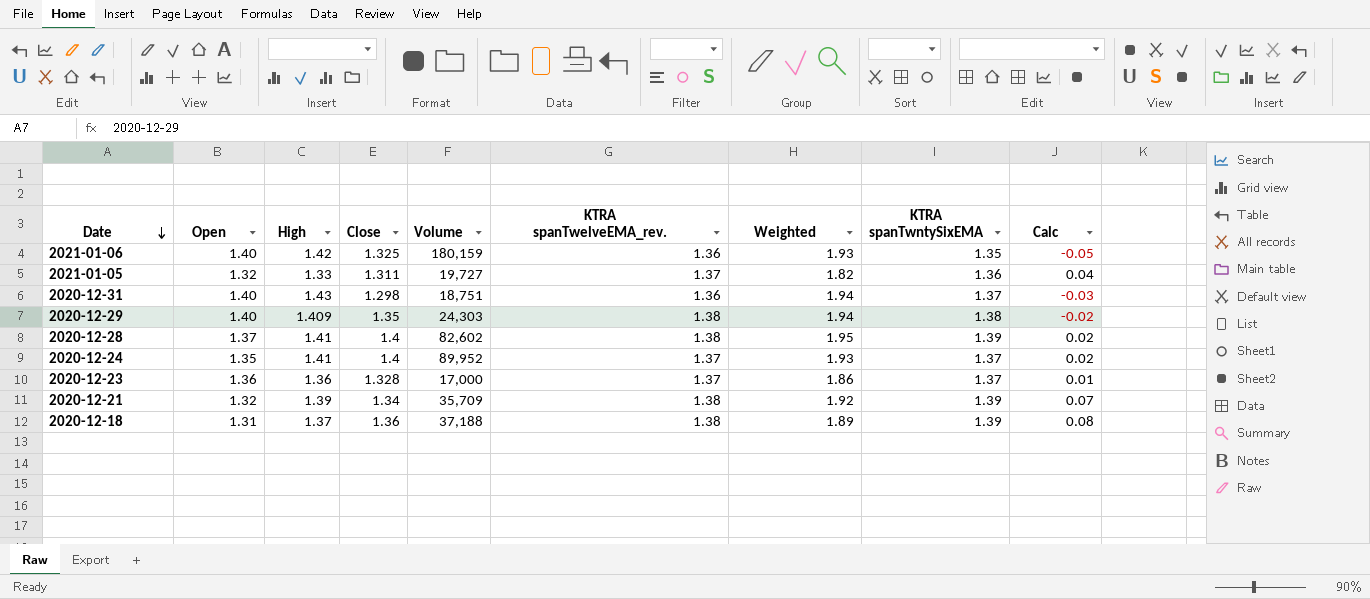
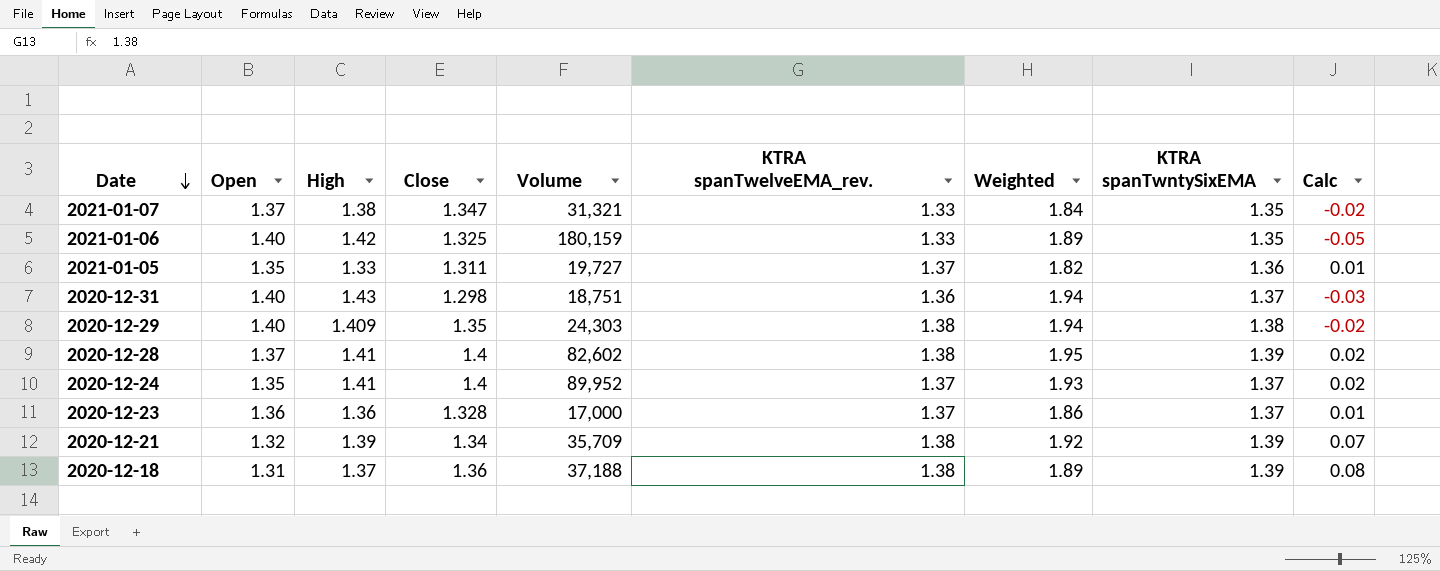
row 2021-01-07: none -> 1.37 | 1.38 | 1.347 | 31,321 | 1.33 | 1.84 | 1.35 | -0.02
2021-01-06 | KTRA spanTwelveEMA_rev.: 1.36 -> 1.33
2021-01-06 | Weighted: 1.93 -> 1.89
2021-01-05 | Open: 1.32 -> 1.35
2021-01-05 | Calc: 0.04 -> 0.01

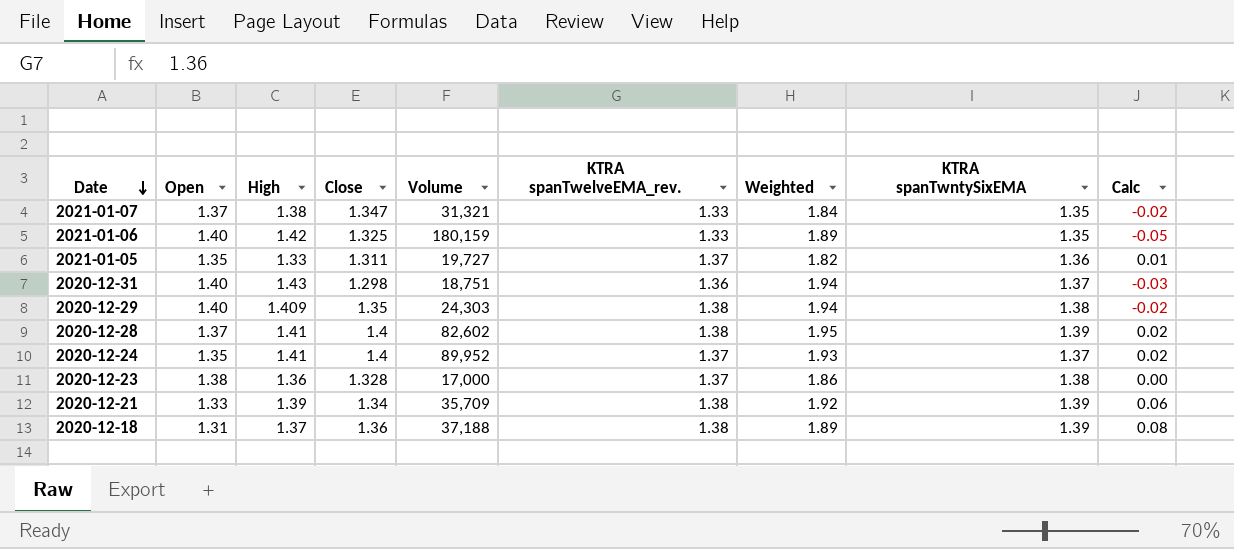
2020-12-23 | Open: 1.36 -> 1.38
2020-12-23 | KTRA spanTwntySixEMA: 1.37 -> 1.38
2020-12-23 | Calc: 0.01 -> 0.00
2020-12-21 | Open: 1.32 -> 1.33
2020-12-21 | Calc: 0.07 -> 0.06

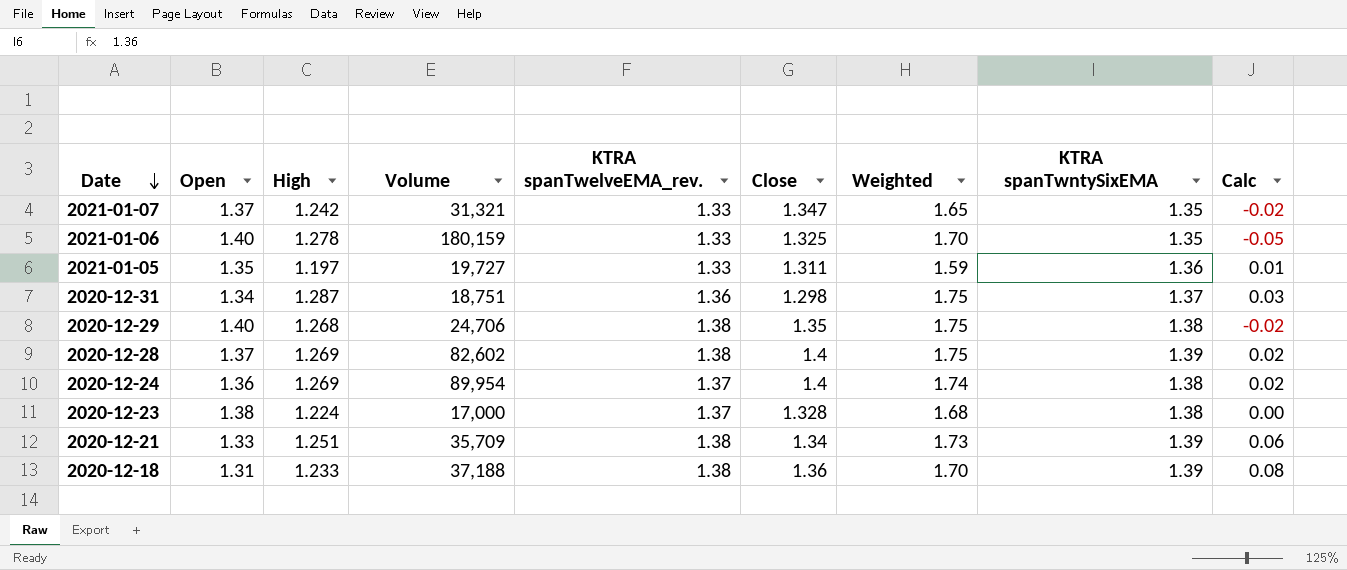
column Close | position: 4 -> 6
2021-01-07 | High: 1.38 -> 1.242
2021-01-07 | Weighted: 1.84 -> 1.65
2021-01-06 | High: 1.42 -> 1.278
2021-01-06 | Weighted: 1.89 -> 1.70
2021-01-05 | High: 1.33 -> 1.197
2021-01-05 | KTRA spanTwelveEMA_rev.: 1.37 -> 1.33
2021-01-05 | Weighted: 1.82 -> 1.59
2020-12-31 | Open: 1.40 -> 1.34
2020-12-31 | High: 1.43 -> 1.287
2020-12-31 | Weighted: 1.94 -> 1.75
2020-12-31 | Calc: -0.03 -> 0.03
2020-12-29 | High: 1.409 -> 1.268
2020-12-29 | Volume: 24,303 -> 24,706
2020-12-29 | Weighted: 1.94 -> 1.75
2020-12-28 | High: 1.41 -> 1.269
2020-12-28 | Weighted: 1.95 -> 1.75
2020-12-24 | Open: 1.35 -> 1.36
2020-12-24 | High: 1.41 -> 1.269
2020-12-24 | Volume: 89,952 -> 89,954
2020-12-24 | Weighted: 1.93 -> 1.74
2020-12-24 | KTRA spanTwntySixEMA: 1.37 -> 1.38
2020-12-23 | High: 1.36 -> 1.224
2020-12-23 | Weighted: 1.86 -> 1.68
2020-12-21 | High: 1.39 -> 1.251
2020-12-21 | Weighted: 1.92 -> 1.73
2020-12-18 | High: 1.37 -> 1.233
2020-12-18 | Weighted: 1.89 -> 1.70

